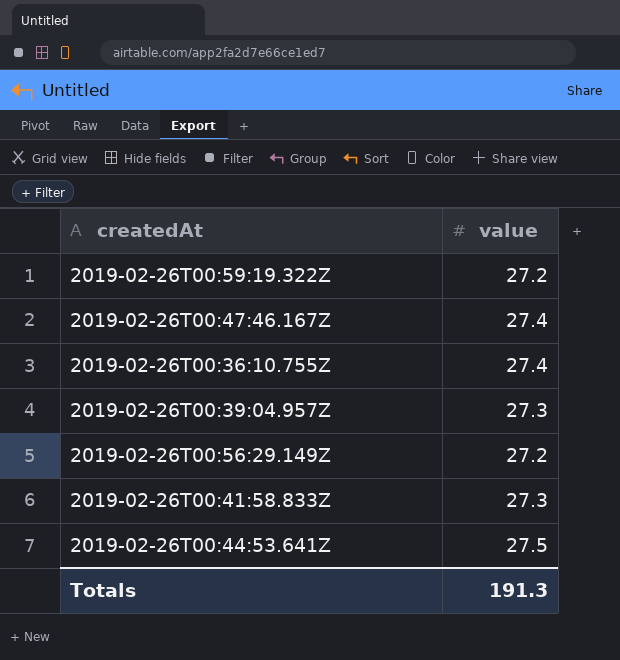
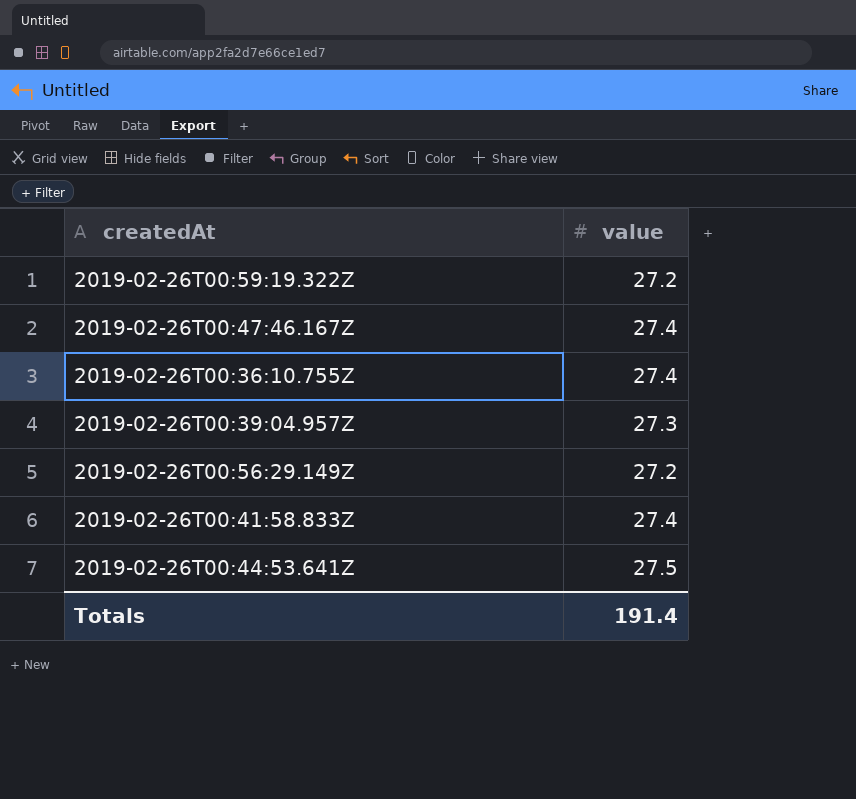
2019-02-26T00:41:58.833Z | value: 27.3 -> 27.4
Totals | value: 191.3 -> 191.4

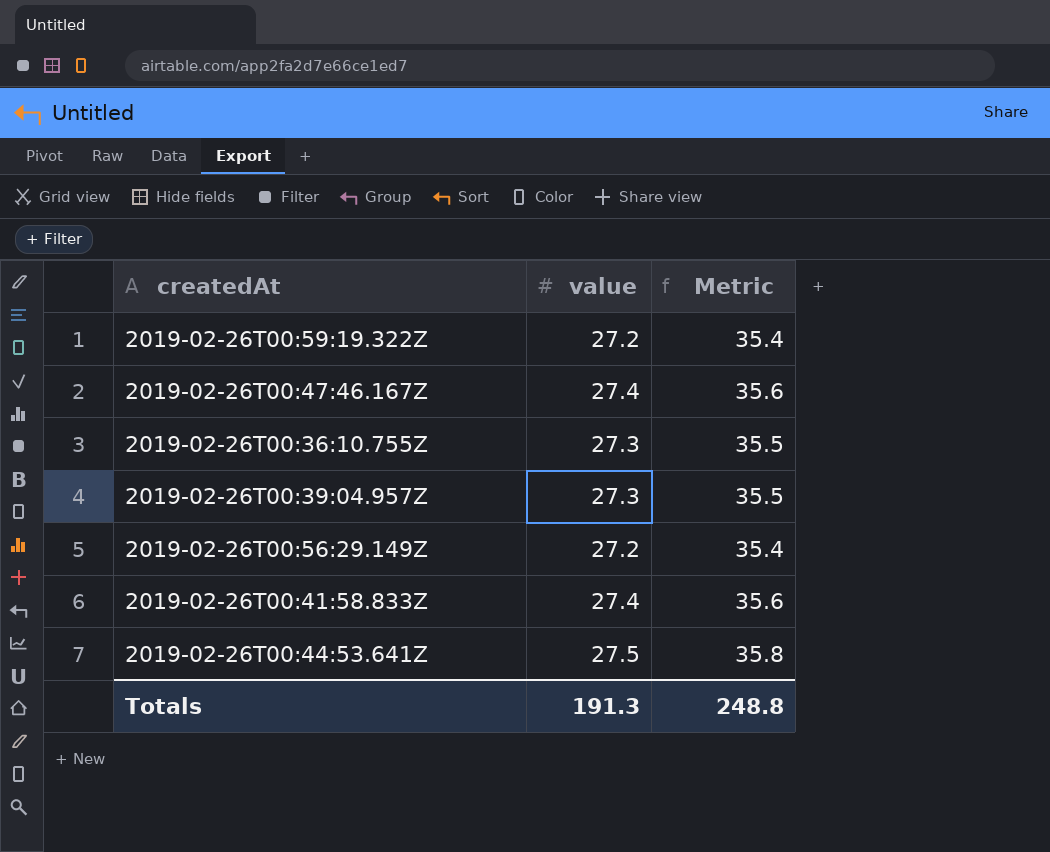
column Metric | formula: none -> [value] * 1.3
2019-02-26T00:36:10.755Z | value: 27.4 -> 27.3
Totals | value: 191.4 -> 191.3

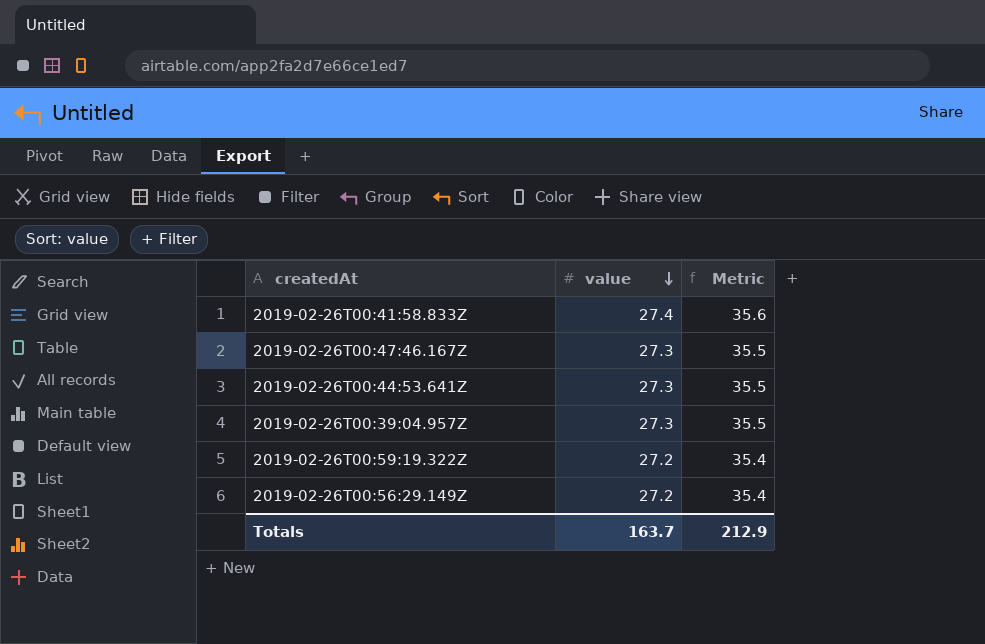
row order: none -> value descending
row 2019-02-26T00:36:10.755Z: 27.3 | 35.5 -> none
2019-02-26T00:47:46.167Z | value: 27.4 -> 27.3
2019-02-26T00:47:46.167Z | Metric: 35.6 -> 35.5
2019-02-26T00:44:53.641Z | value: 27.5 -> 27.3
2019-02-26T00:44:53.641Z | Metric: 35.8 -> 35.5
Totals | value: 191.3 -> 163.7
Totals | Metric: 248.8 -> 212.9

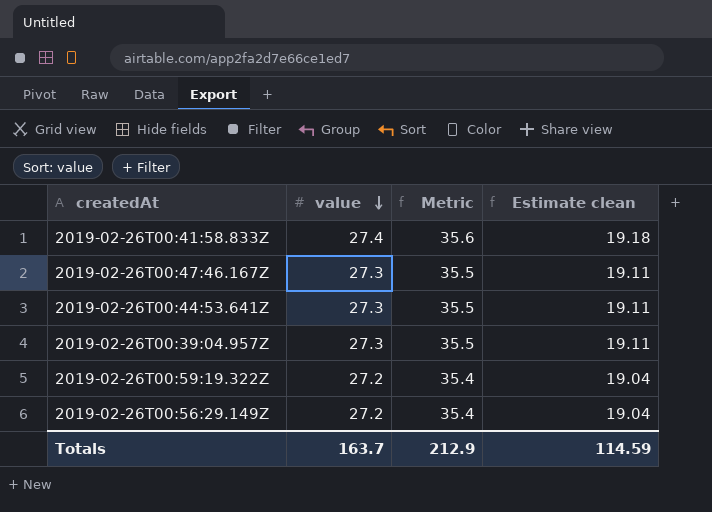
column Estimate clean | formula: none -> [value] * 0.7

